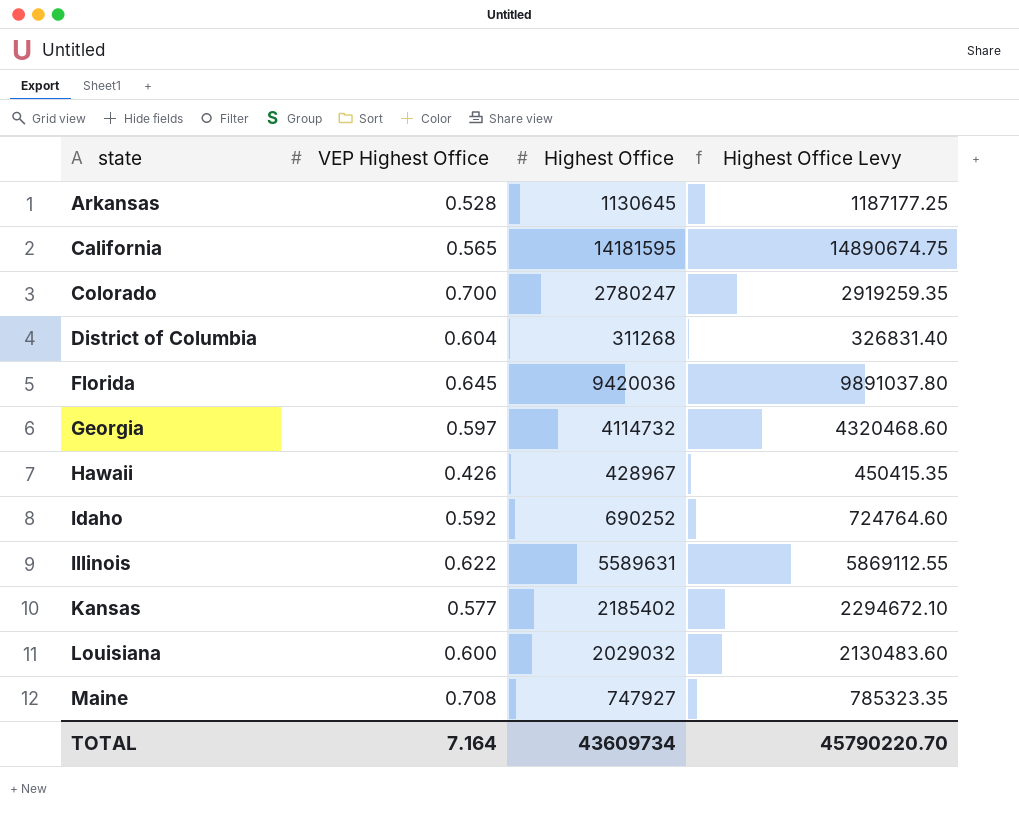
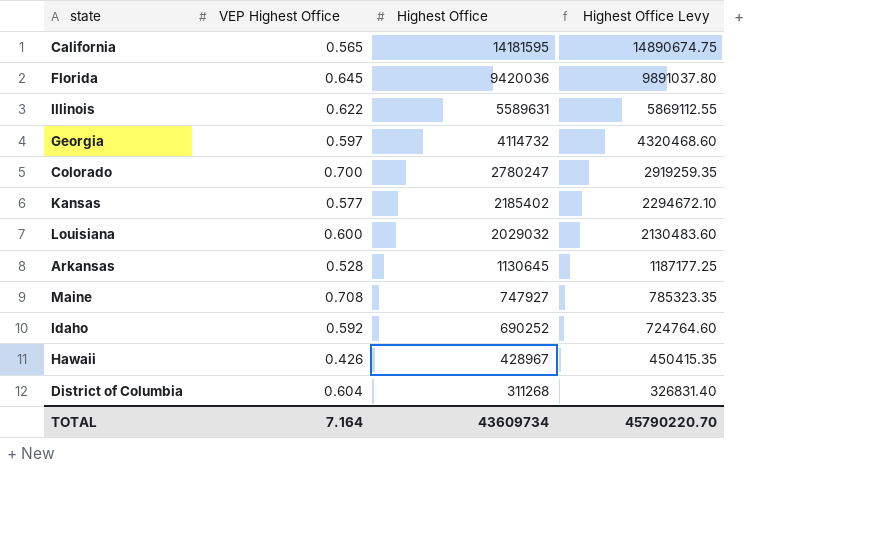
row order: state ascending -> Highest Office descending

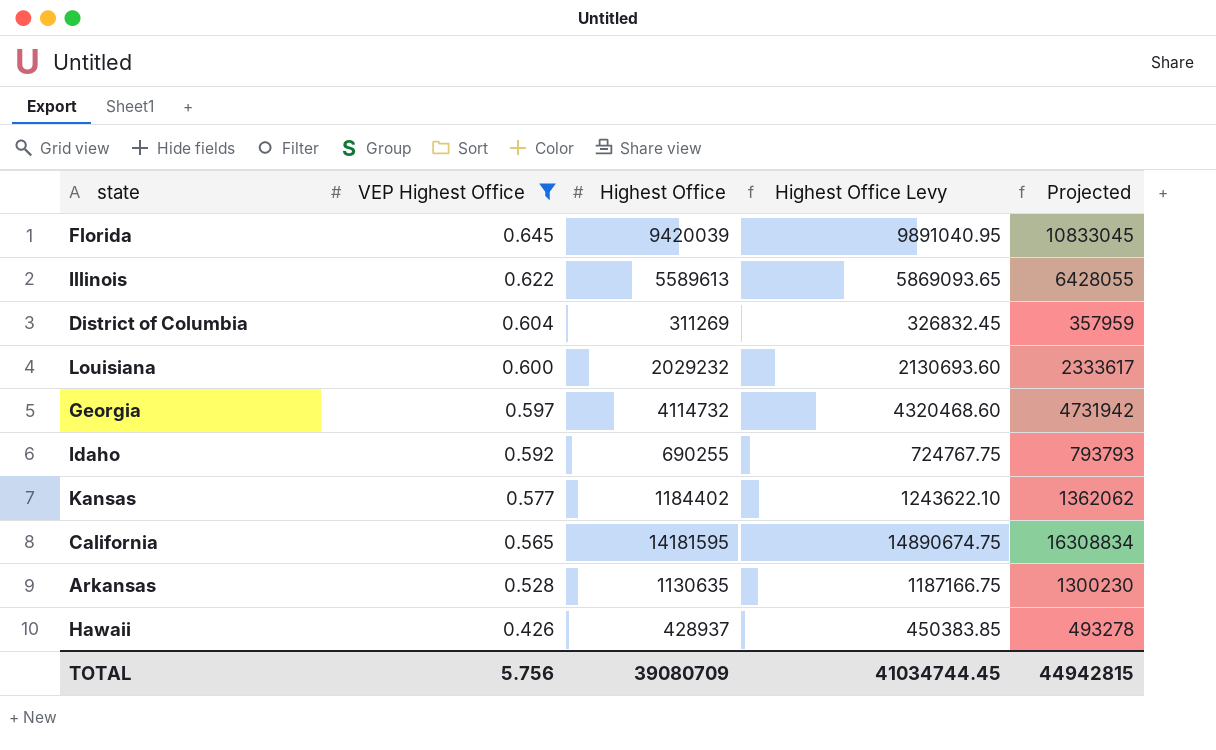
filter: none -> VEP Highest Office <= 0.645
row order: Highest Office descending -> VEP Highest Office descending
column Projected | formula: none -> [Highest Office] * 1.15
Florida | Highest Office: 9420036 -> 9420039
Florida | Highest Office Levy: 9891037.80 -> 9891040.95
Illinois | Highest Office: 5589631 -> 5589613
Illinois | Highest Office Levy: 5869112.55 -> 5869093.65
District of Columbia | Highest Office: 311268 -> 311269
District of Columbia | Highest Office Levy: 326831.40 -> 326832.45
Louisiana | Highest Office: 2029032 -> 2029232
Louisiana | Highest Office Levy: 2130483.60 -> 2130693.60
Idaho | Highest Office: 690252 -> 690255
Idaho | Highest Office Levy: 724764.60 -> 724767.75
Kansas | Highest Office: 2185402 -> 1184402
Kansas | Highest Office Levy: 2294672.10 -> 1243622.10
Arkansas | Highest Office: 1130645 -> 1130635
Arkansas | Highest Office Levy: 1187177.25 -> 1187166.75
Hawaii | Highest Office: 428967 -> 428937
Hawaii | Highest Office Levy: 450415.35 -> 450383.85
TOTAL | VEP Highest Office: 7.164 -> 5.756
TOTAL | Highest Office: 43609734 -> 39080709
TOTAL | Highest Office Levy: 45790220.70 -> 41034744.45

